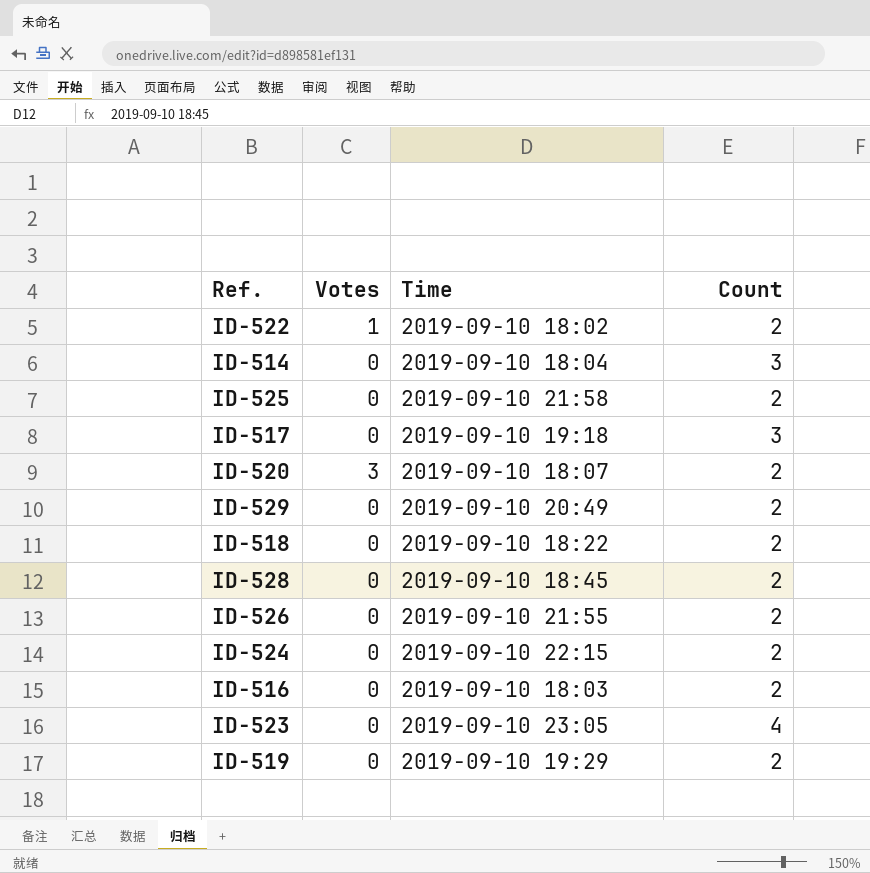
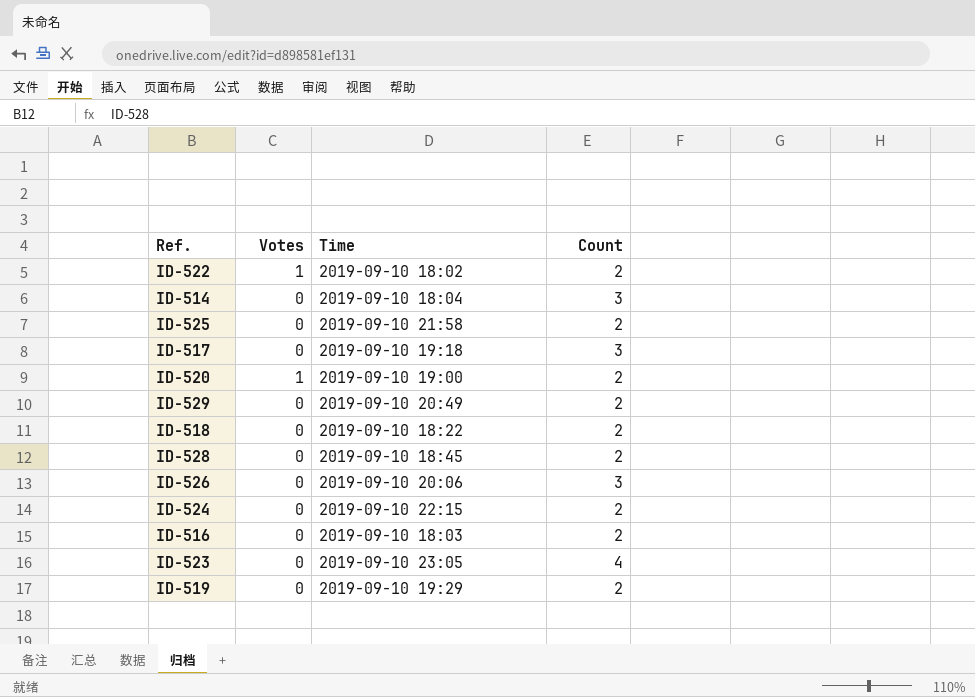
ID-520 | Votes: 3 -> 1
ID-520 | Time: 2019-09-10 18:07 -> 2019-09-10 19:00
ID-526 | Time: 2019-09-10 21:55 -> 2019-09-10 20:06
ID-526 | Count: 2 -> 3

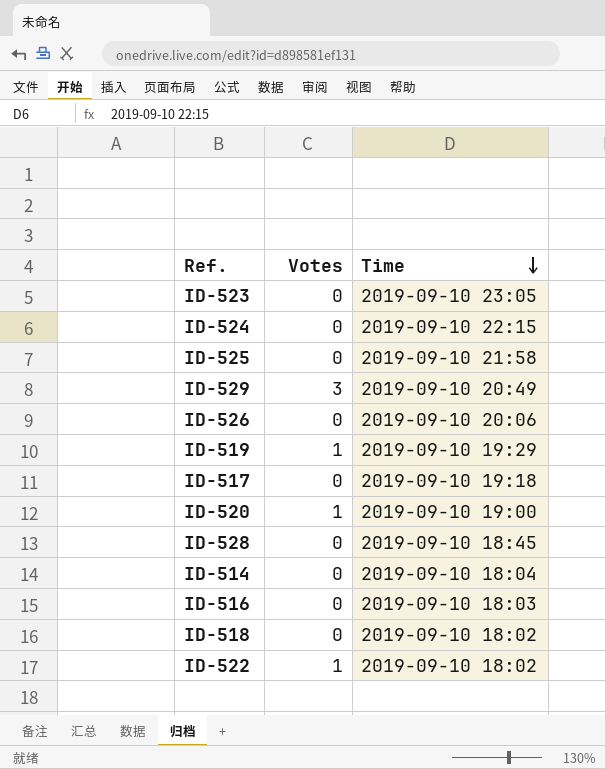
row order: none -> Time descending
column Count | position: 4 -> none
ID-529 | Votes: 0 -> 3
ID-519 | Votes: 0 -> 1
ID-518 | Time: 2019-09-10 18:22 -> 2019-09-10 18:02

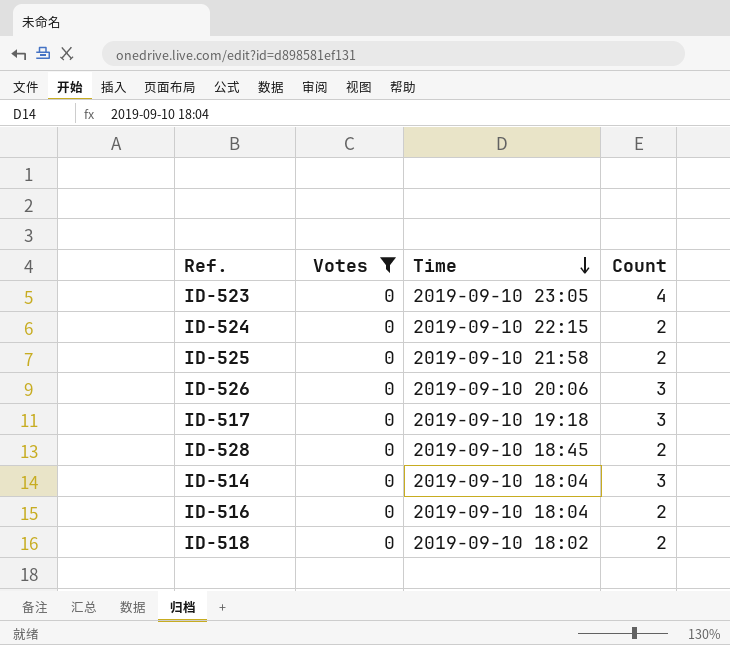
filter: none -> Votes = 0
column Count | position: none -> 4
ID-516 | Time: 2019-09-10 18:03 -> 2019-09-10 18:04

